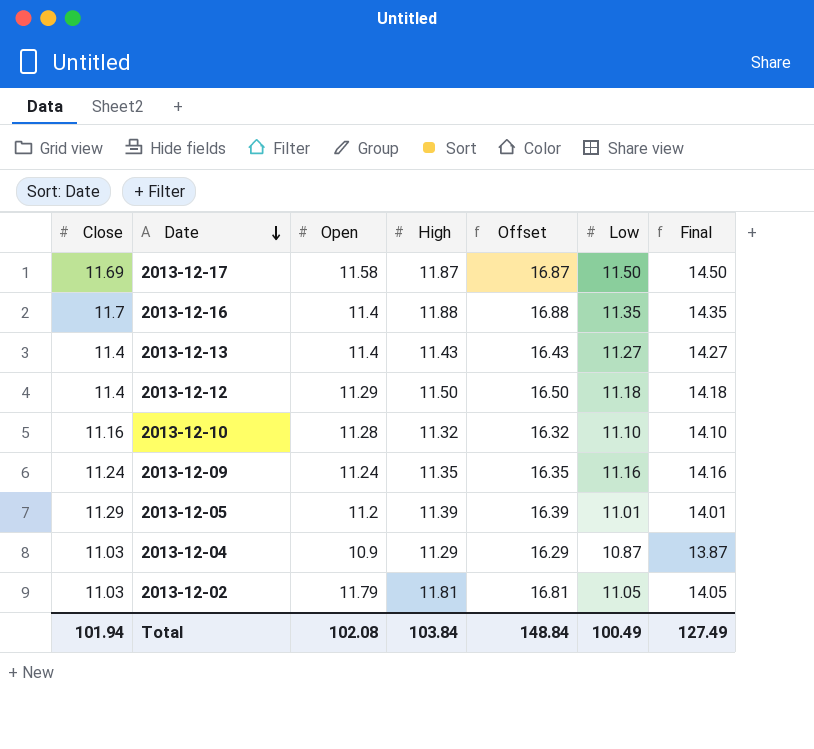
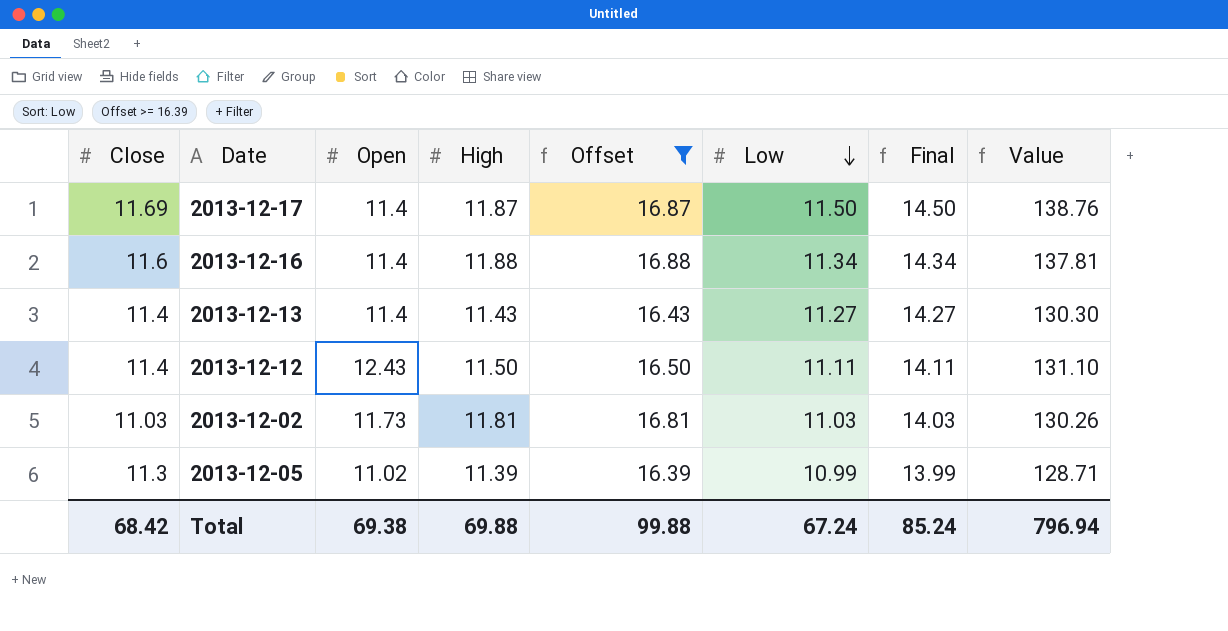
filter: none -> Offset >= 16.39
row order: Date descending -> Low descending
column Value | formula: none -> [Close] * [High]
2013-12-17 | Open: 11.58 -> 11.4
2013-12-16 | Close: 11.7 -> 11.6
2013-12-16 | Low: 11.35 -> 11.34
2013-12-16 | Final: 14.35 -> 14.34
2013-12-12 | Open: 11.29 -> 12.43
2013-12-12 | Low: 11.18 -> 11.11
2013-12-12 | Final: 14.18 -> 14.11
2013-12-02 | Open: 11.79 -> 11.73
2013-12-02 | Low: 11.05 -> 11.03
2013-12-02 | Final: 14.05 -> 14.03
2013-12-05 | Close: 11.29 -> 11.3
2013-12-05 | Open: 11.2 -> 11.02
2013-12-05 | Low: 11.01 -> 10.99
2013-12-05 | Final: 14.01 -> 13.99
Total | Close: 101.94 -> 68.42
Total | Open: 102.08 -> 69.38
Total | High: 103.84 -> 69.88
Total | Offset: 148.84 -> 99.88
Total | Low: 100.49 -> 67.24
Total | Final: 127.49 -> 85.24

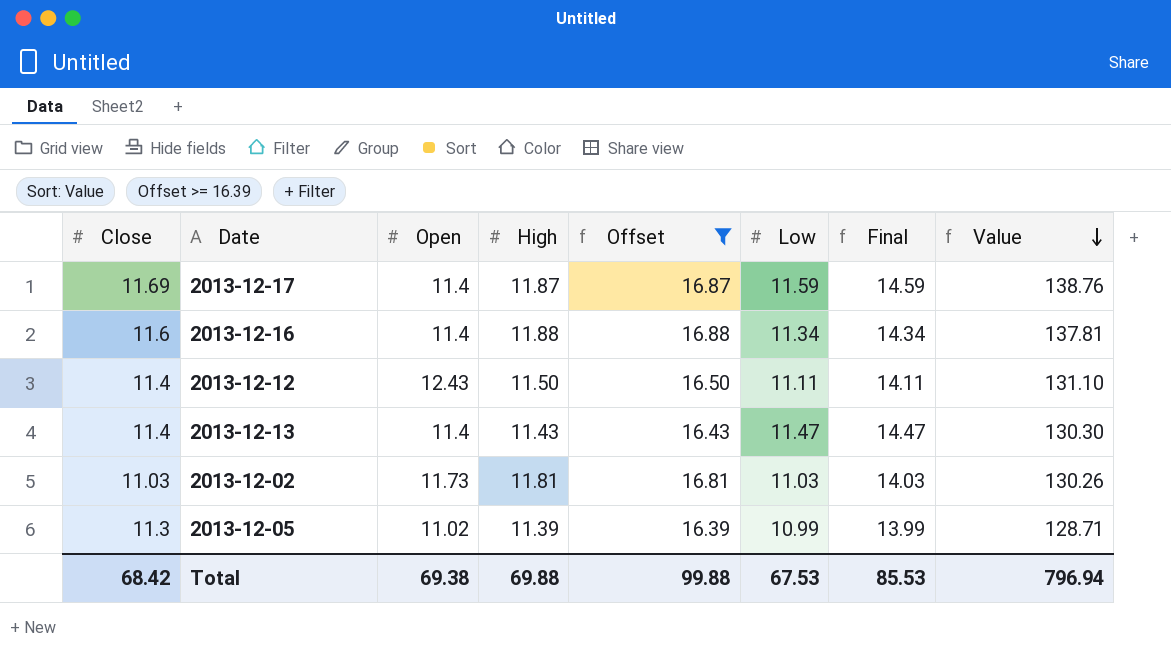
row order: Low descending -> Value descending
2013-12-17 | Low: 11.50 -> 11.59
2013-12-17 | Final: 14.50 -> 14.59
2013-12-13 | Low: 11.27 -> 11.47
2013-12-13 | Final: 14.27 -> 14.47
Total | Low: 67.24 -> 67.53
Total | Final: 85.24 -> 85.53

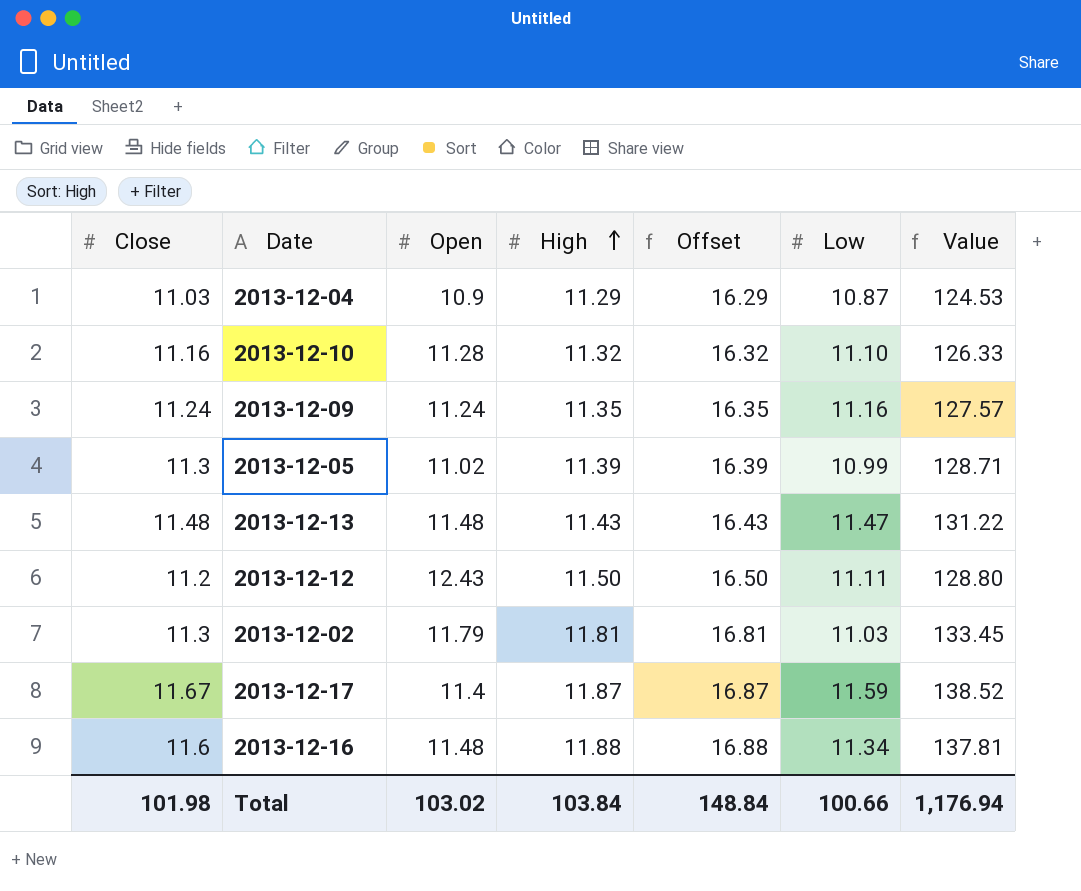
filter: Offset >= 16.39 -> none
row order: Value descending -> High ascending
column Final | formula: [Low] + 3 -> none
2013-12-13 | Close: 11.4 -> 11.48
2013-12-13 | Open: 11.4 -> 11.48
2013-12-13 | Value: 130.30 -> 131.22
2013-12-12 | Close: 11.4 -> 11.2
2013-12-12 | Value: 131.10 -> 128.80
2013-12-02 | Close: 11.03 -> 11.3
2013-12-02 | Open: 11.73 -> 11.79
2013-12-02 | Value: 130.26 -> 133.45
2013-12-17 | Close: 11.69 -> 11.67
2013-12-17 | Value: 138.76 -> 138.52
2013-12-16 | Open: 11.4 -> 11.48
Total | Close: 68.42 -> 101.98
Total | Open: 69.38 -> 103.02
Total | High: 69.88 -> 103.84
Total | Offset: 99.88 -> 148.84
Total | Low: 67.53 -> 100.66
Total | Value: 796.94 -> 1,176.94

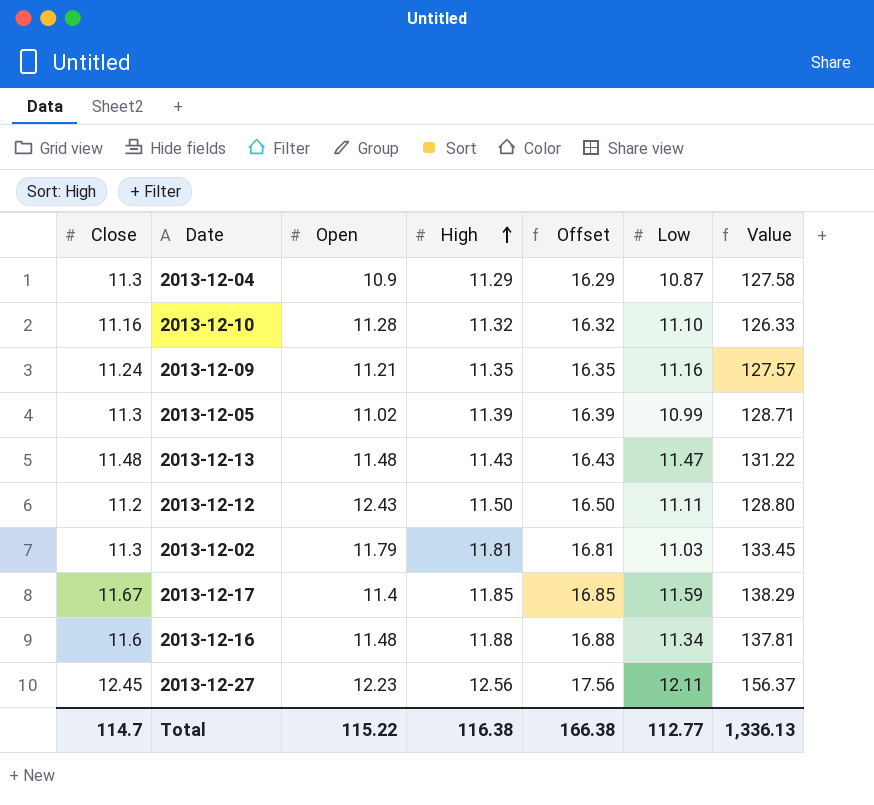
2013-12-04 | Close: 11.03 -> 11.3
2013-12-04 | Value: 124.53 -> 127.58
2013-12-09 | Open: 11.24 -> 11.21
2013-12-17 | High: 11.87 -> 11.85
2013-12-17 | Offset: 16.87 -> 16.85
2013-12-17 | Value: 138.52 -> 138.29
row 2013-12-27: none -> 12.45 | 12.23 | 12.56 | 17.56 | 12.11 | 156.37
Total | Close: 101.98 -> 114.7
Total | Open: 103.02 -> 115.22
Total | High: 103.84 -> 116.38
Total | Offset: 148.84 -> 166.38
Total | Low: 100.66 -> 112.77
Total | Value: 1,176.94 -> 1,336.13

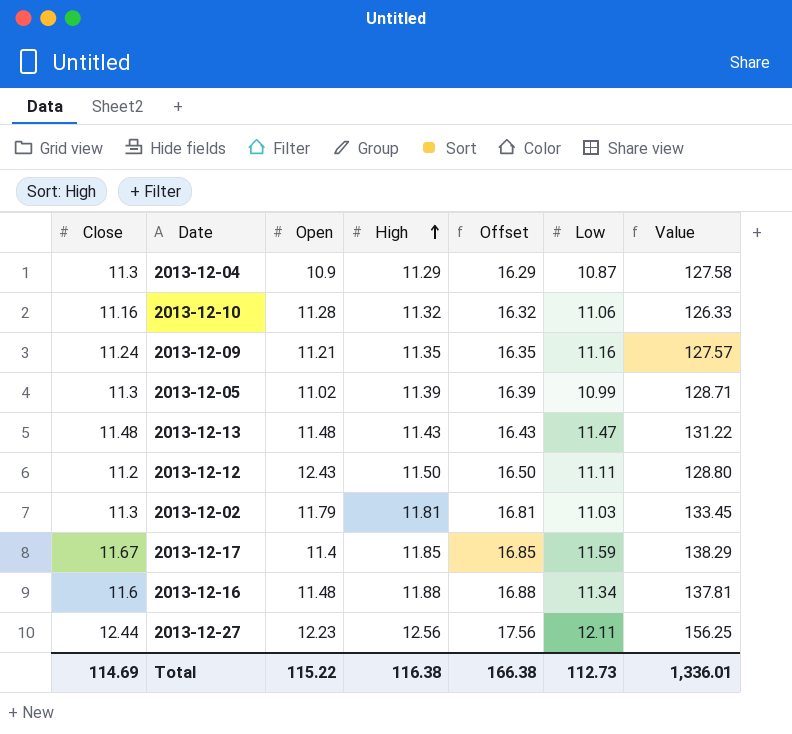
2013-12-10 | Low: 11.10 -> 11.06
2013-12-27 | Close: 12.45 -> 12.44
2013-12-27 | Value: 156.37 -> 156.25
Total | Close: 114.7 -> 114.69
Total | Low: 112.77 -> 112.73
Total | Value: 1,336.13 -> 1,336.01

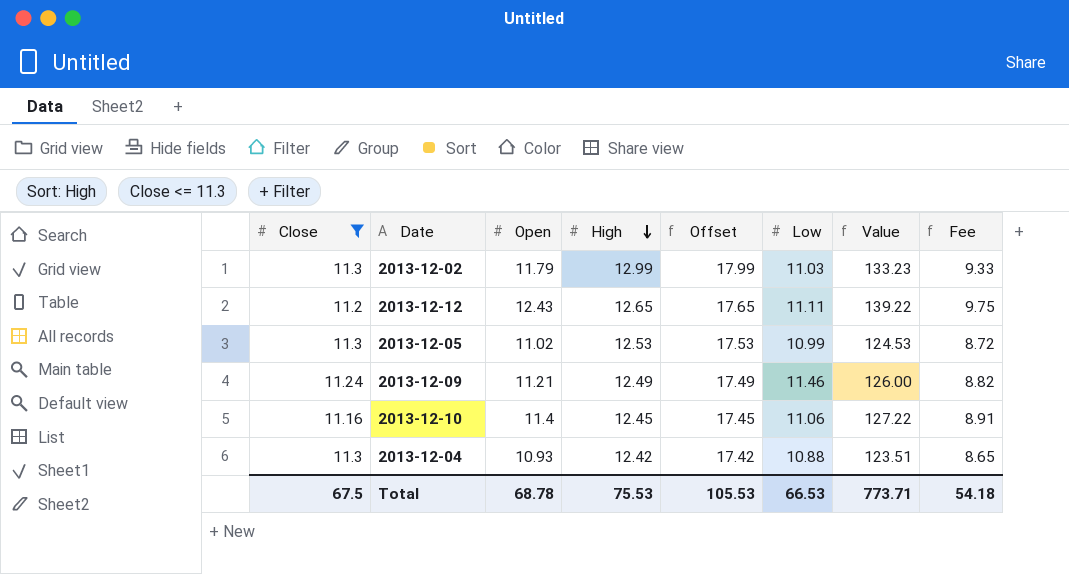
filter: none -> Close <= 11.3
row order: High ascending -> High descending
column Value | formula: [Close] * [High] -> [Close] * [Open]
column Fee | formula: none -> [Value] * 0.07
2013-12-02 | High: 11.81 -> 12.99
2013-12-02 | Offset: 16.81 -> 17.99
2013-12-12 | High: 11.50 -> 12.65
2013-12-12 | Offset: 16.50 -> 17.65
2013-12-05 | High: 11.39 -> 12.53
2013-12-05 | Offset: 16.39 -> 17.53
2013-12-09 | High: 11.35 -> 12.49
2013-12-09 | Offset: 16.35 -> 17.49
2013-12-09 | Low: 11.16 -> 11.46
2013-12-10 | Open: 11.28 -> 11.4
2013-12-10 | High: 11.32 -> 12.45
2013-12-10 | Offset: 16.32 -> 17.45
2013-12-04 | Open: 10.9 -> 10.93
2013-12-04 | High: 11.29 -> 12.42
2013-12-04 | Offset: 16.29 -> 17.42
2013-12-04 | Low: 10.87 -> 10.88
Total | Close: 114.69 -> 67.5
Total | Open: 115.22 -> 68.78
Total | High: 116.38 -> 75.53
Total | Offset: 166.38 -> 105.53
Total | Low: 112.73 -> 66.53
Total | Value: 1,336.01 -> 773.71

